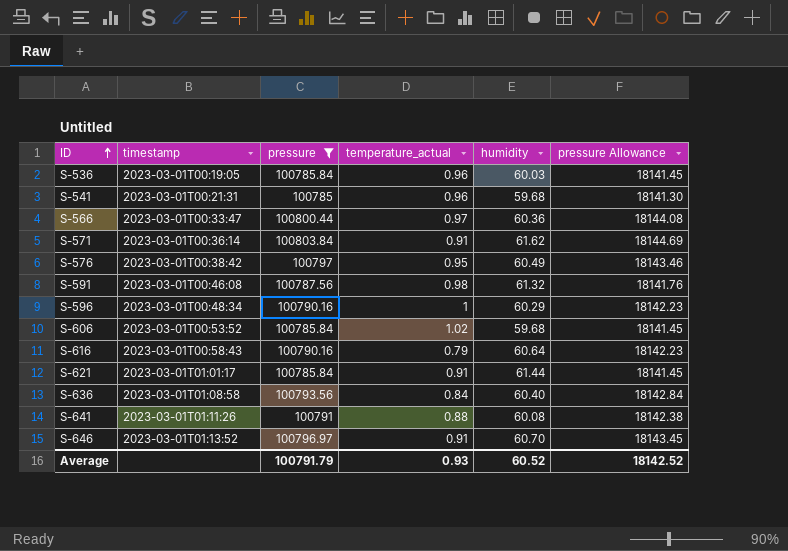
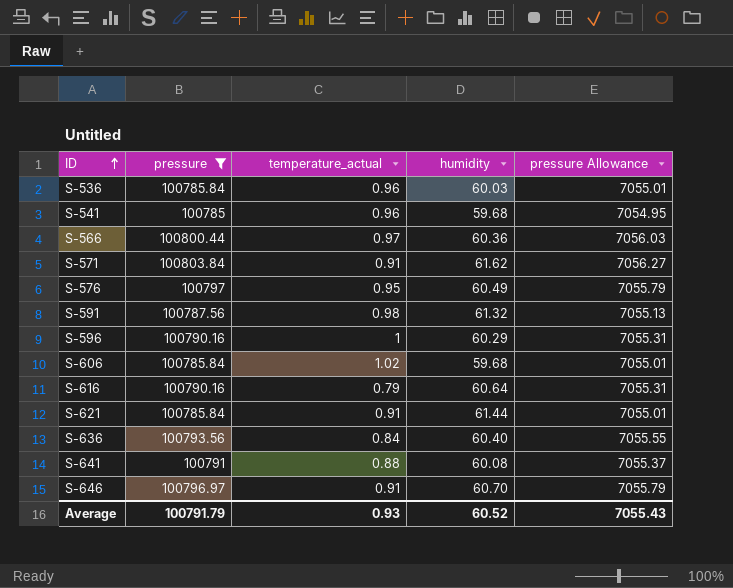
column timestamp | position: 2 -> none
column pressure Allowance | formula: [pressure] * 0.18 -> [pressure] * 0.07
Average | pressure Allowance: 18142.52 -> 7055.43

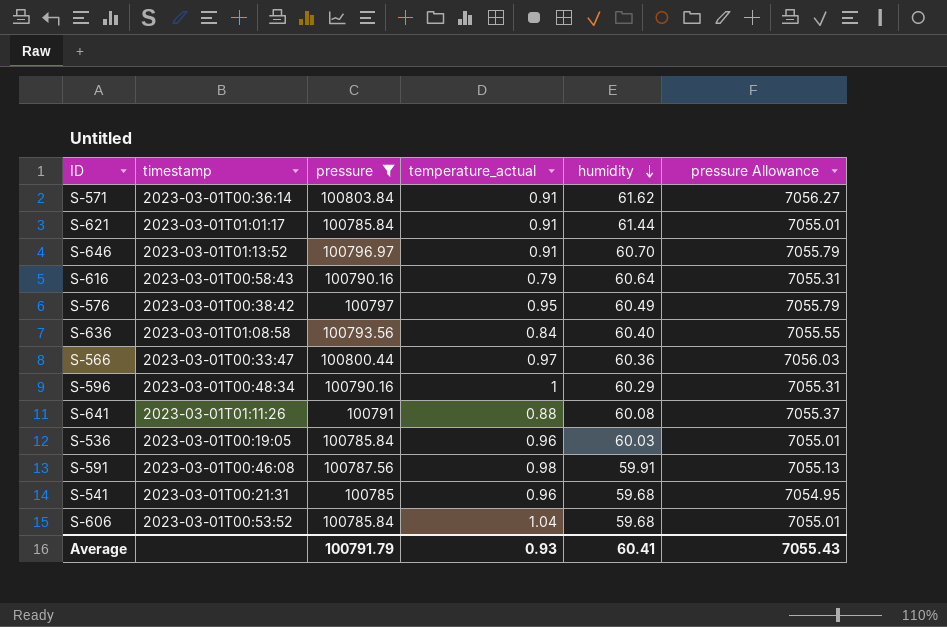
row order: ID ascending -> humidity descending
column timestamp | position: none -> 2
S-591 | humidity: 61.32 -> 59.91
S-606 | temperature_actual: 1.02 -> 1.04
Average | humidity: 60.52 -> 60.41

